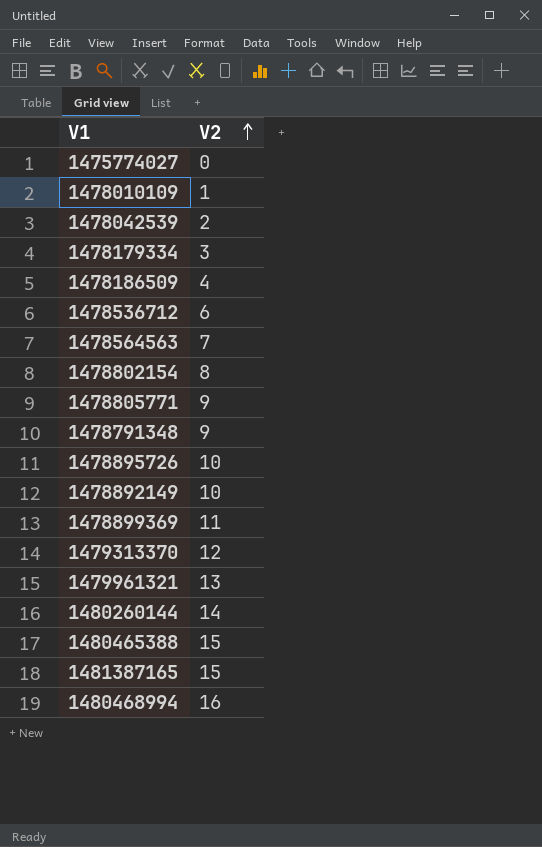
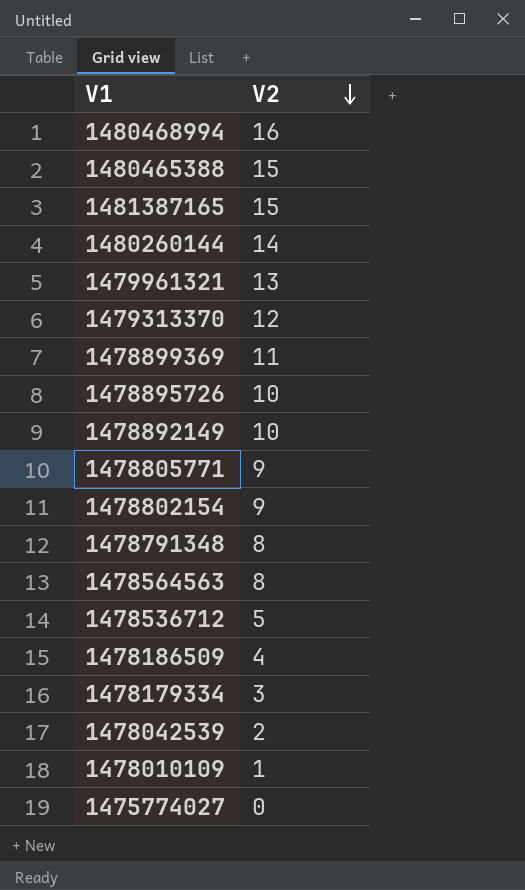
row order: V2 ascending -> V2 descending
1478802154 | V2: 8 -> 9
1478791348 | V2: 9 -> 8
1478564563 | V2: 7 -> 8
1478536712 | V2: 6 -> 5

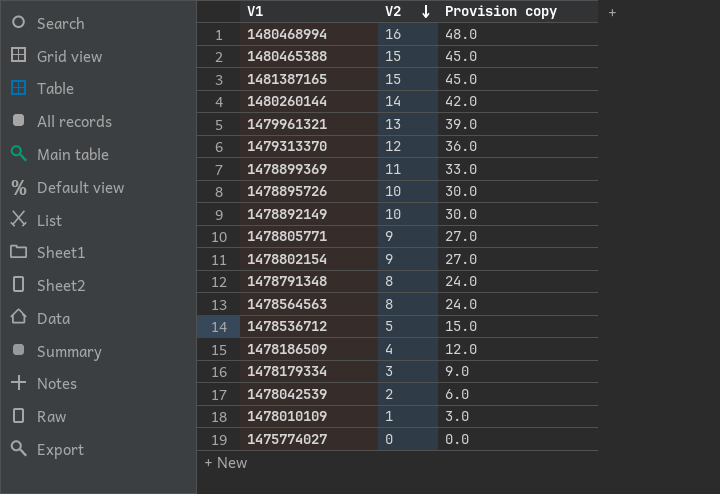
column Provision copy | formula: none -> [V2] * 3

